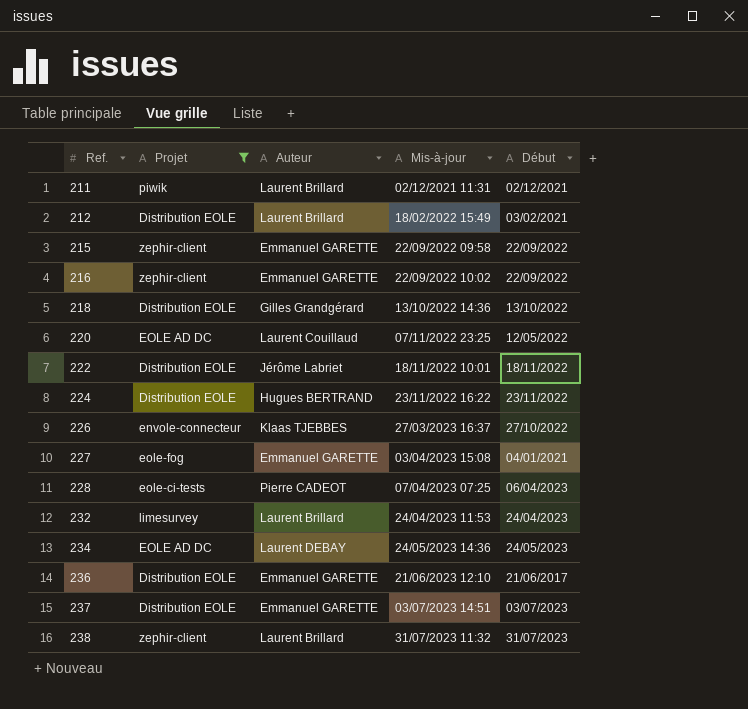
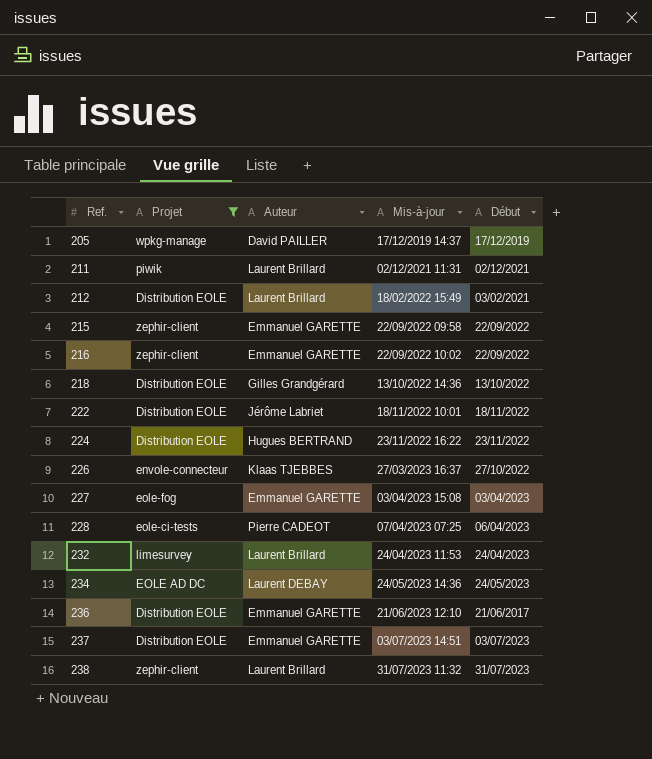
row 220: EOLE AD DC | Laurent Couillaud | 07/11/2022 23:25 | 12/05/2022 -> none
row 205: none -> wpkg-manage | David PAILLER | 17/12/2019 14:37 | 17/12/2019
227 | Début: 04/01/2021 -> 03/04/2023

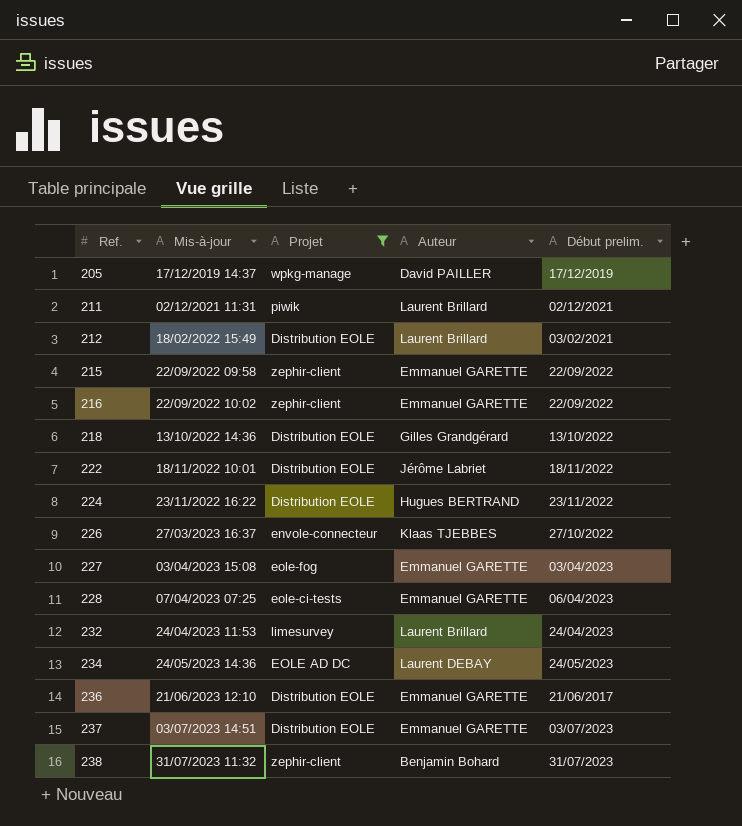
column Mis-à-jour | position: 4 -> 2
column name: Début -> Début prelim.
228 | Auteur: Pierre CADEOT -> Emmanuel GARETTE
238 | Auteur: Laurent Brillard -> Benjamin Bohard

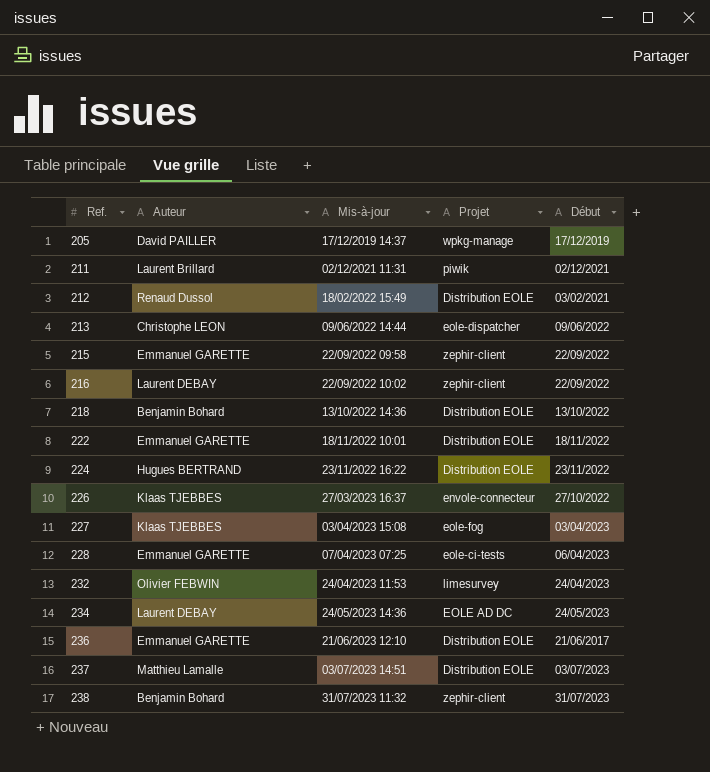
filter: Projet != eole-dispatcher -> none
column Auteur | position: 4 -> 2
column name: Début prelim. -> Début
212 | Auteur: Laurent Brillard -> Renaud Dussol
216 | Auteur: Emmanuel GARETTE -> Laurent DEBAY
218 | Auteur: Gilles Grandgérard -> Benjamin Bohard
222 | Auteur: Jérôme Labriet -> Emmanuel GARETTE
227 | Auteur: Emmanuel GARETTE -> Klaas TJEBBES
232 | Auteur: Laurent Brillard -> Olivier FEBWIN
237 | Auteur: Emmanuel GARETTE -> Matthieu Lamalle

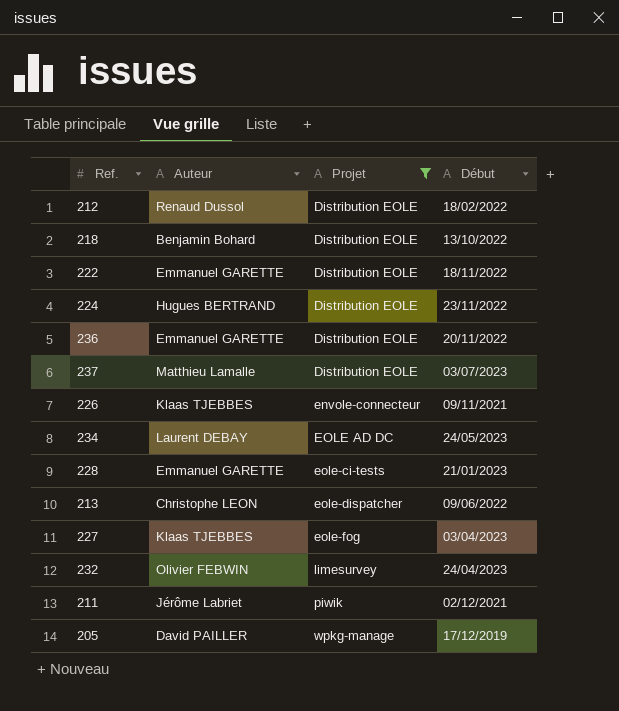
filter: none -> Projet != zephir-client
row order: Ref. ascending -> Projet ascending
column Mis-à-jour | position: 3 -> none
212 | Début: 03/02/2021 -> 18/02/2022
236 | Début: 21/06/2017 -> 20/11/2022
226 | Début: 27/10/2022 -> 09/11/2021
228 | Début: 06/04/2023 -> 21/01/2023
211 | Auteur: Laurent Brillard -> Jérôme Labriet

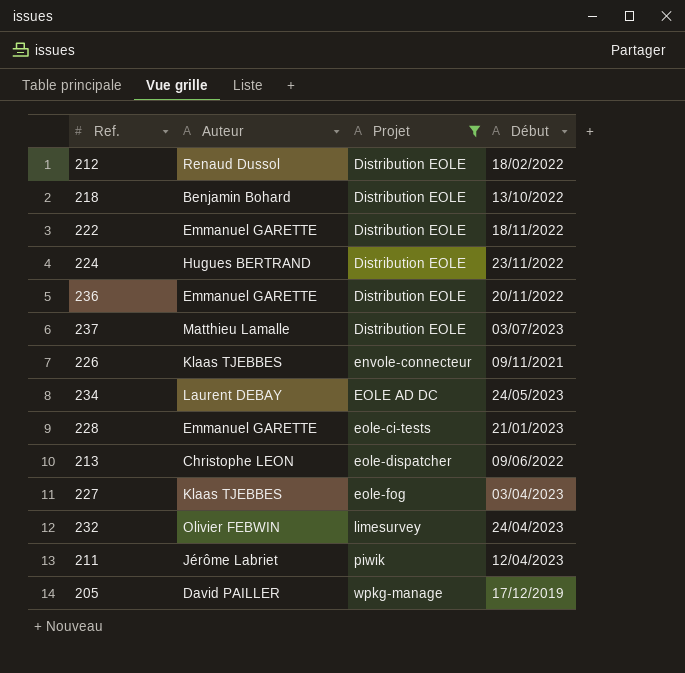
211 | Début: 02/12/2021 -> 12/04/2023

